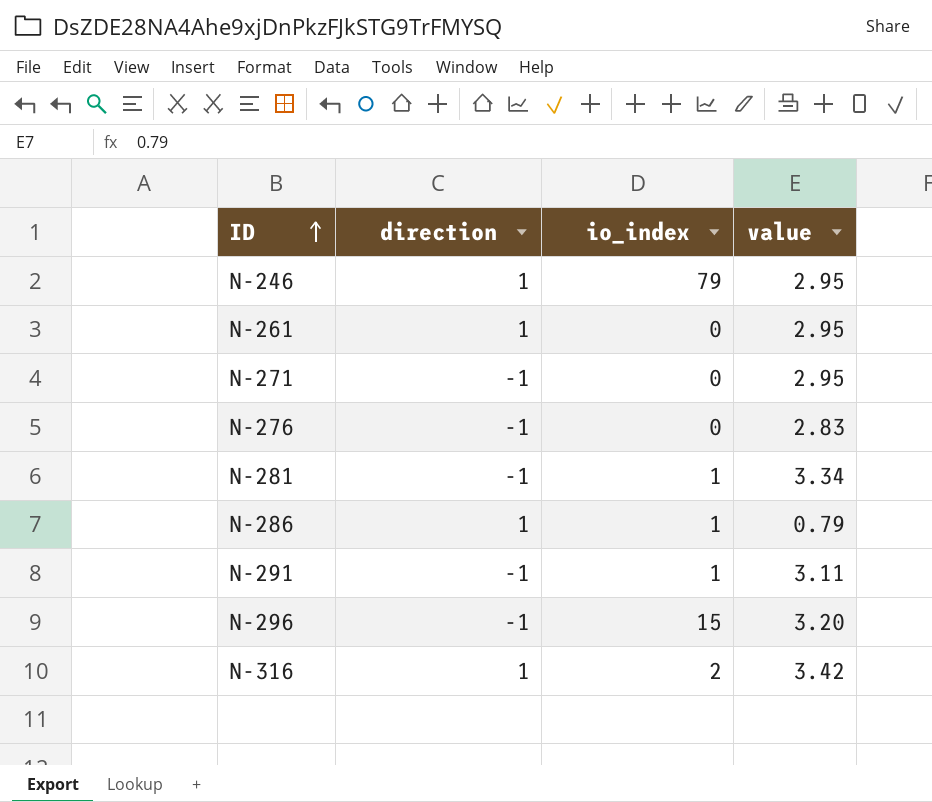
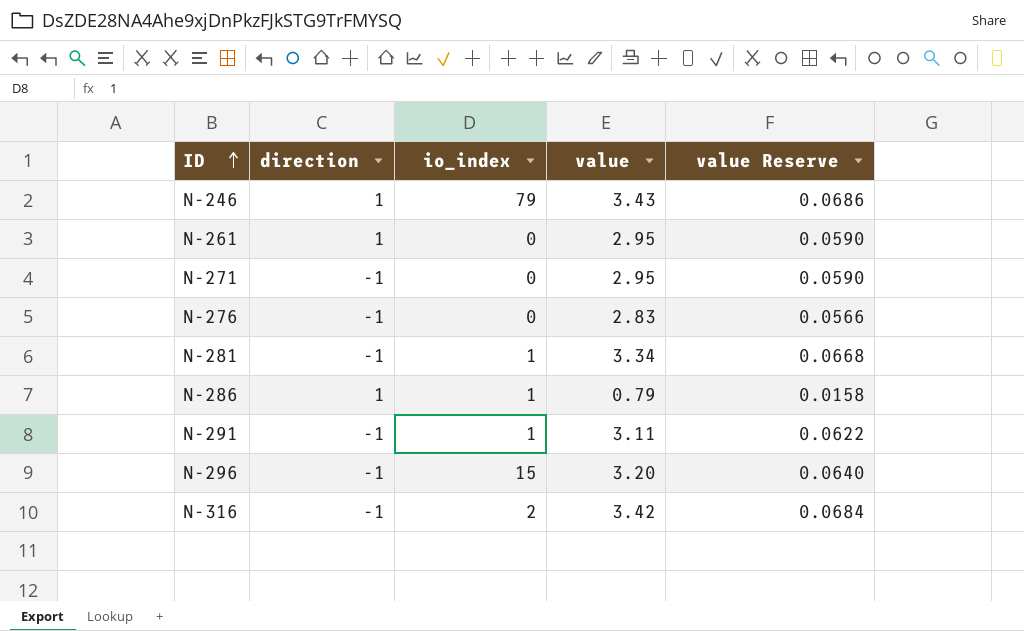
column value Reserve | formula: none -> [value] * 0.02
N-246 | value: 2.95 -> 3.43
N-316 | direction: 1 -> -1

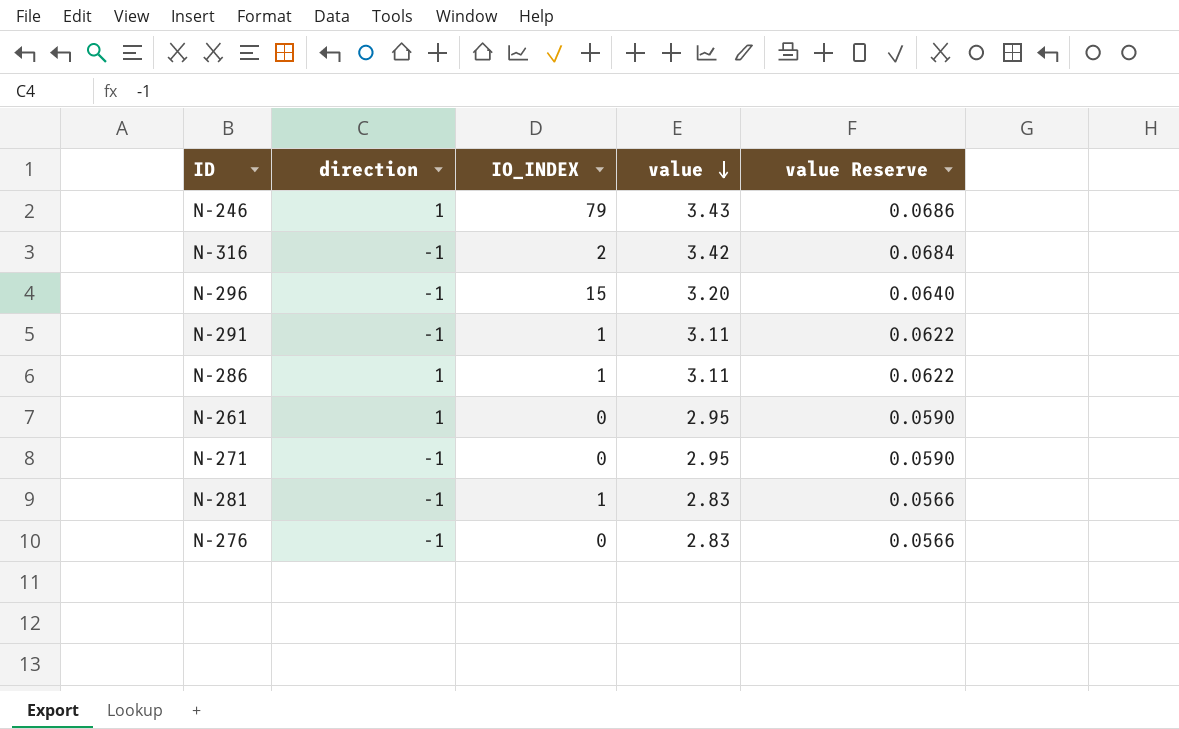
row order: ID ascending -> value descending
column name: io_index -> IO_INDEX
N-286 | value: 0.79 -> 3.11
N-286 | value Reserve: 0.0158 -> 0.0622
N-281 | value: 3.34 -> 2.83
N-281 | value Reserve: 0.0668 -> 0.0566

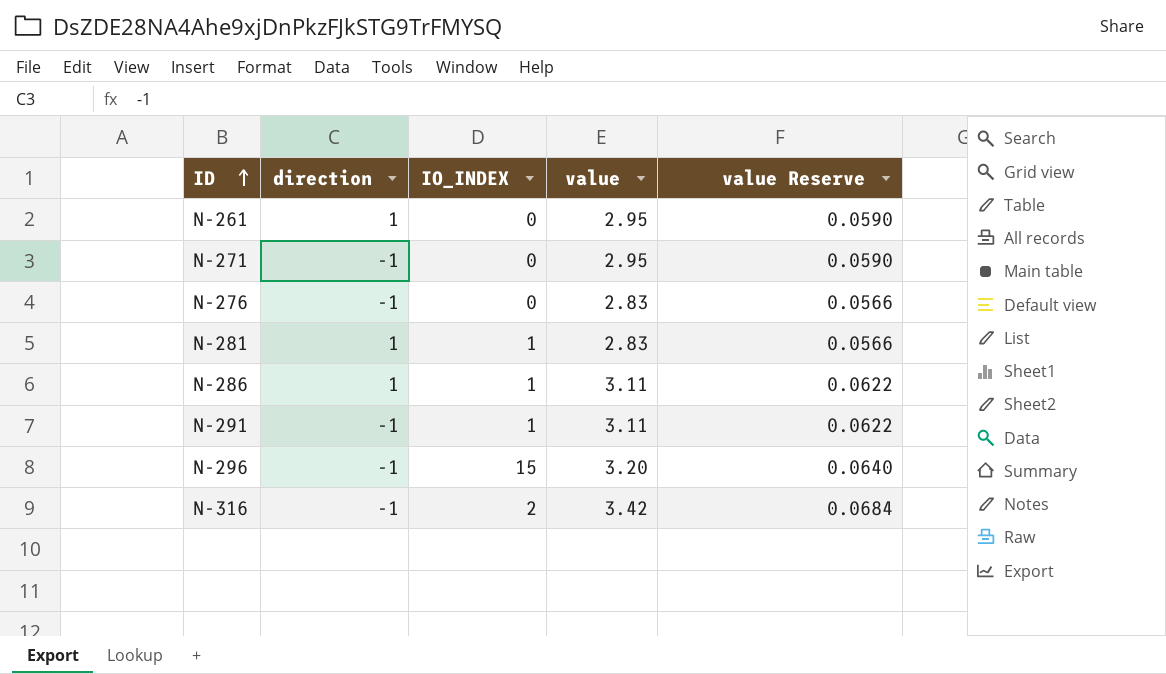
row order: value descending -> ID ascending
row N-246: 1 | 79 | 3.43 | 0.0686 -> none
N-281 | direction: -1 -> 1

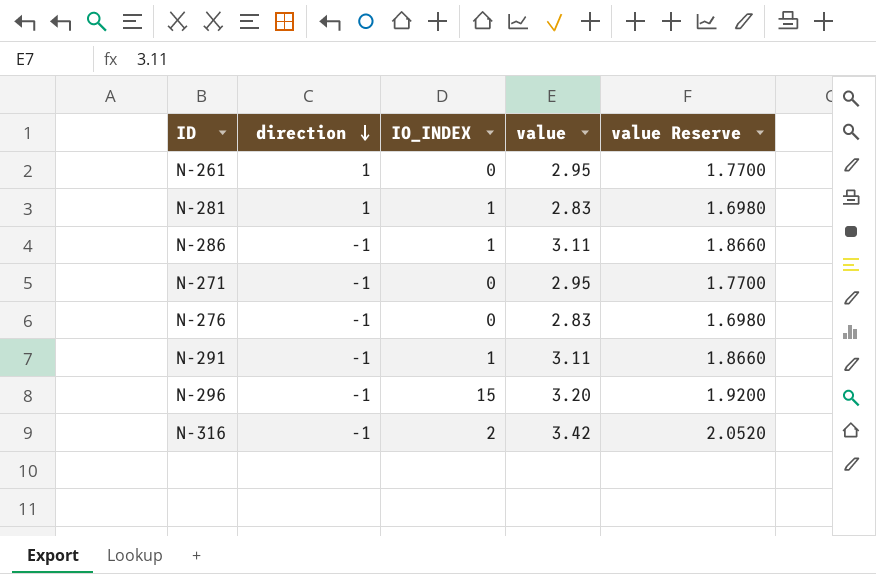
row order: ID ascending -> direction descending
column value Reserve | formula: [value] * 0.02 -> [value] * 0.6
N-286 | direction: 1 -> -1

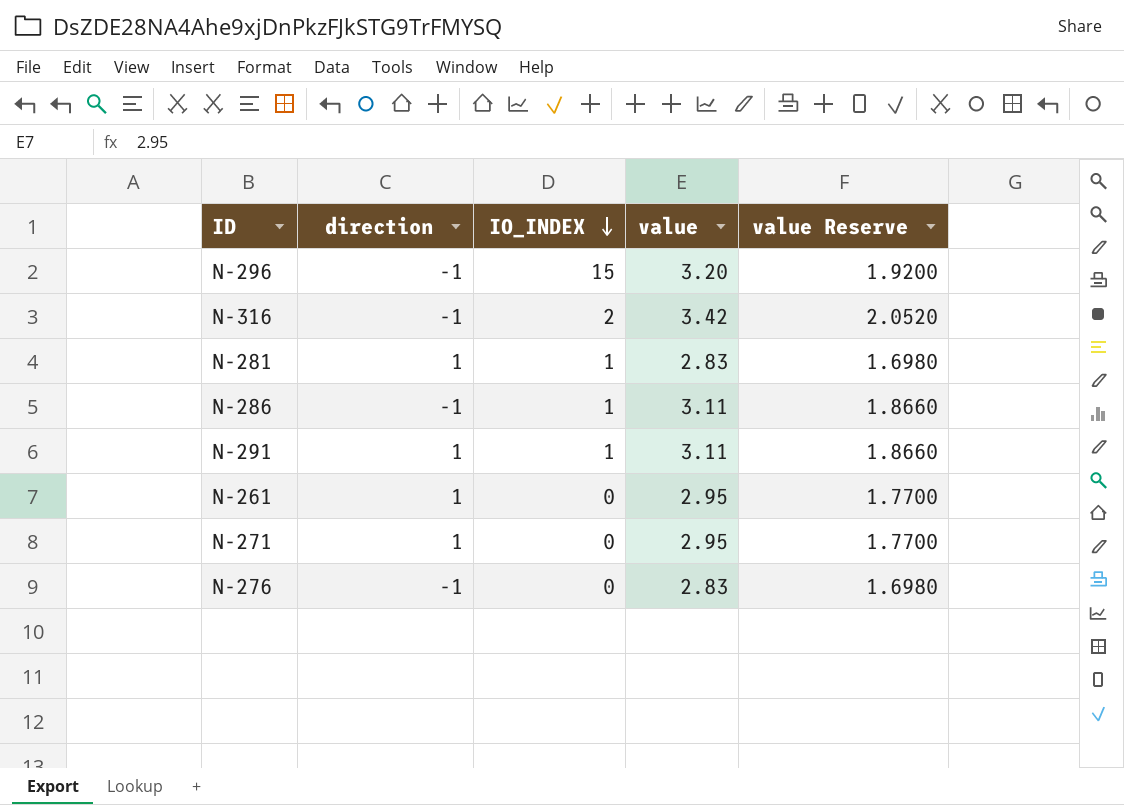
row order: direction descending -> IO_INDEX descending
N-291 | direction: -1 -> 1
N-271 | direction: -1 -> 1

